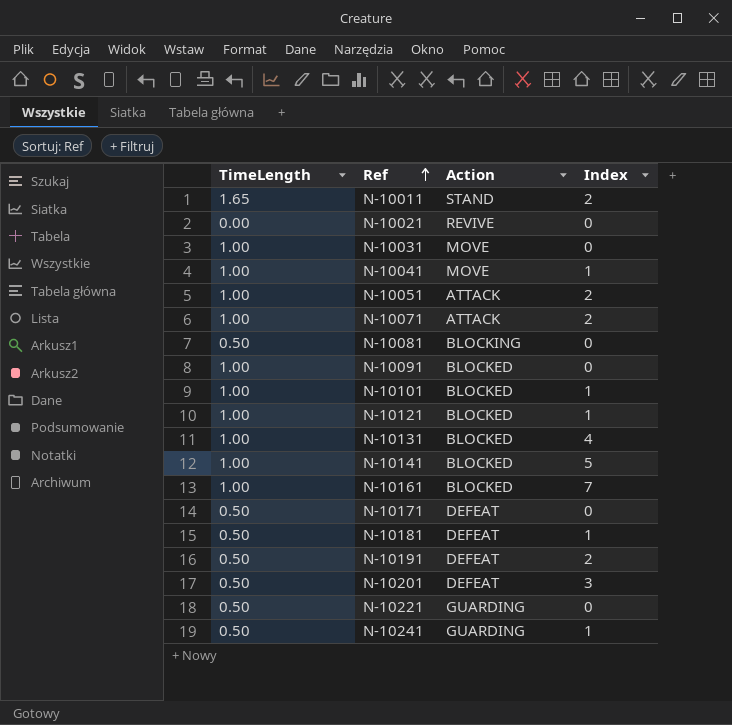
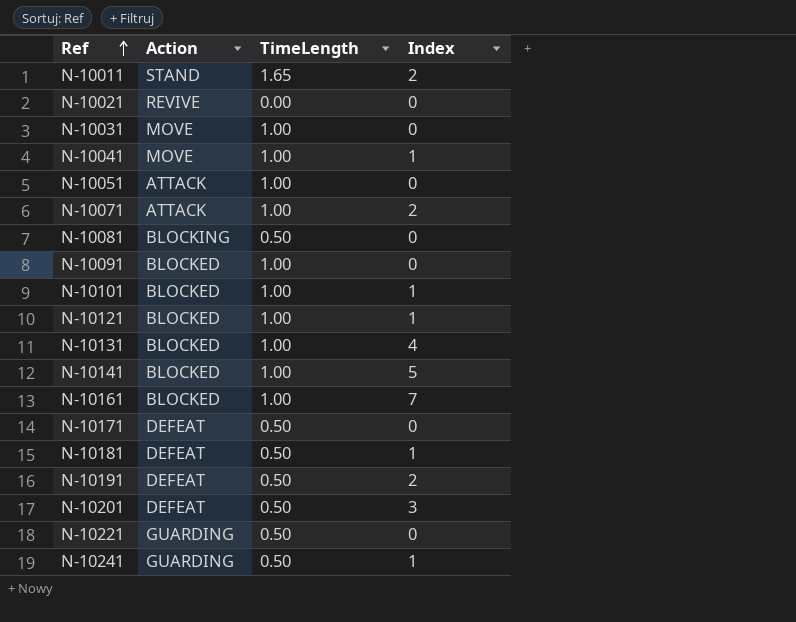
column TimeLength | position: 1 -> 3
N-10051 | Index: 2 -> 0

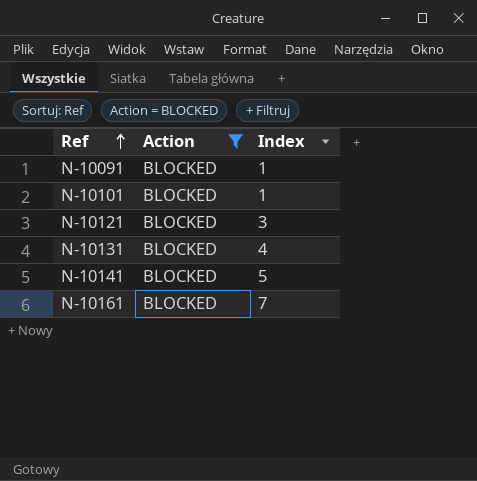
filter: none -> Action = BLOCKED
column TimeLength | position: 3 -> none
N-10091 | Index: 0 -> 1
N-10121 | Index: 1 -> 3

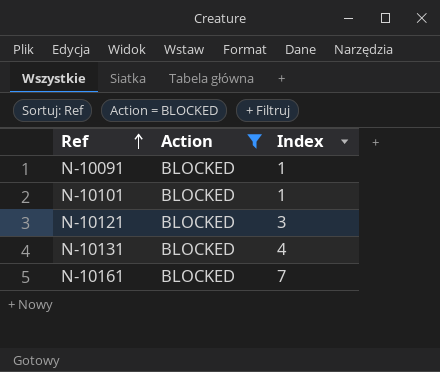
row N-10141: BLOCKED | 5 -> none

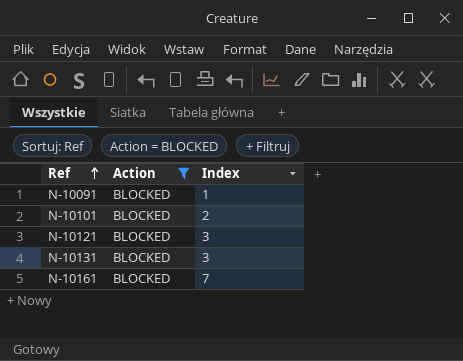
N-10101 | Index: 1 -> 2
N-10131 | Index: 4 -> 3

